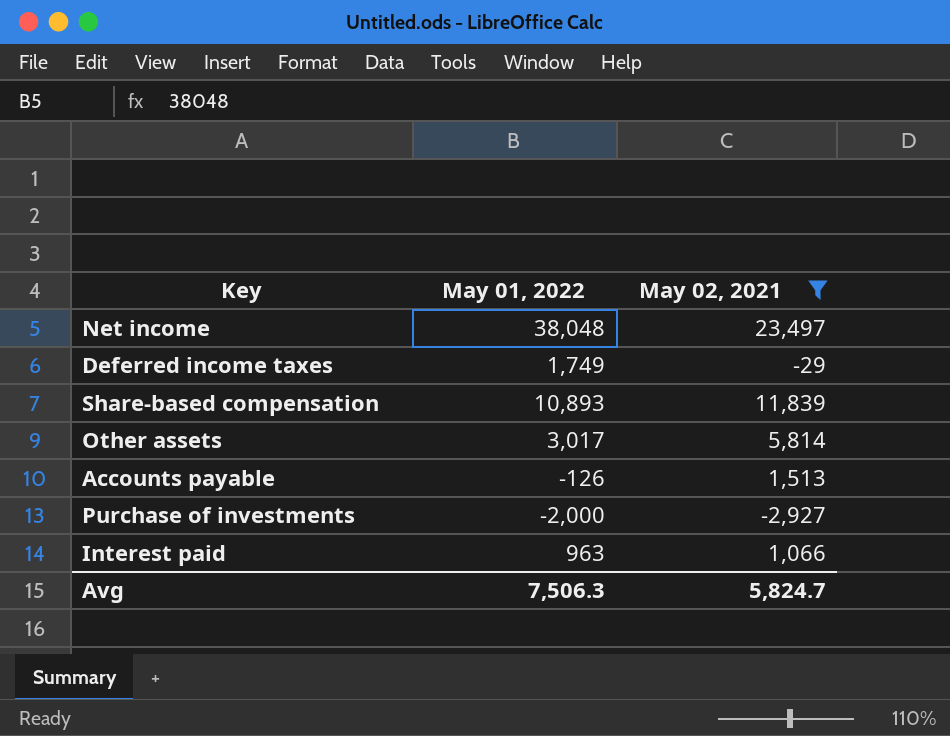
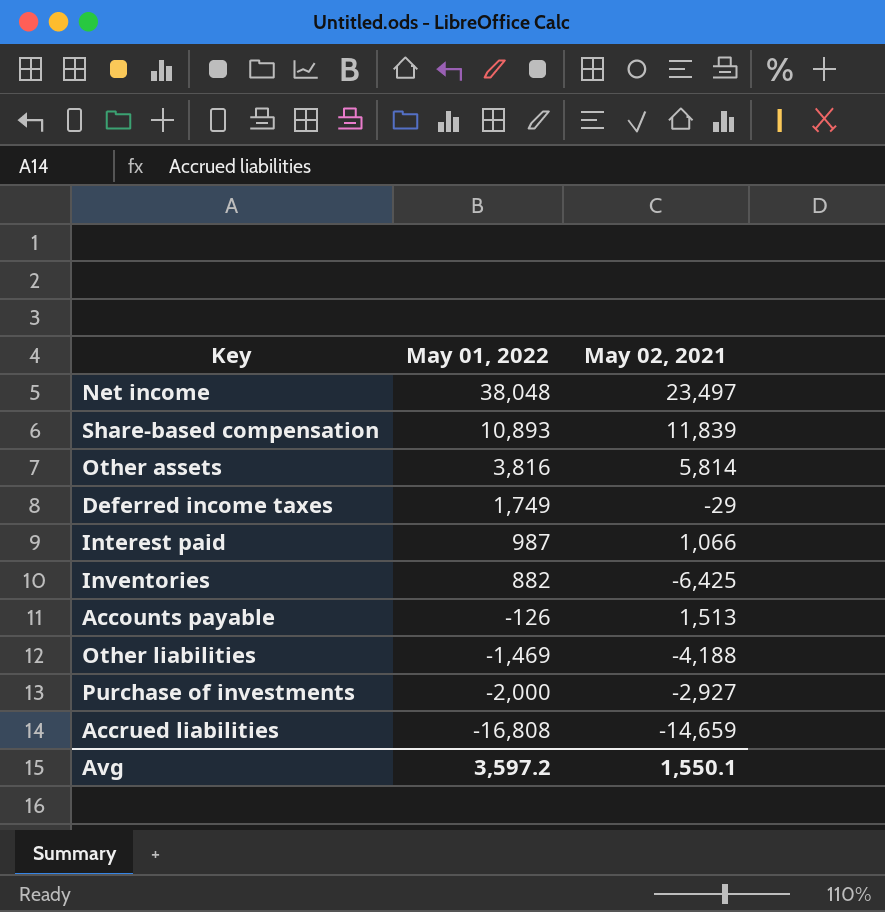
filter: May 02, 2021 >= -2,927 -> none
row order: none -> May 01, 2022 descending
Other assets | May 01, 2022: 3,017 -> 3,816
Interest paid | May 01, 2022: 963 -> 987
Avg | May 01, 2022: 7,506.3 -> 3,597.2
Avg | May 02, 2021: 5,824.7 -> 1,550.1

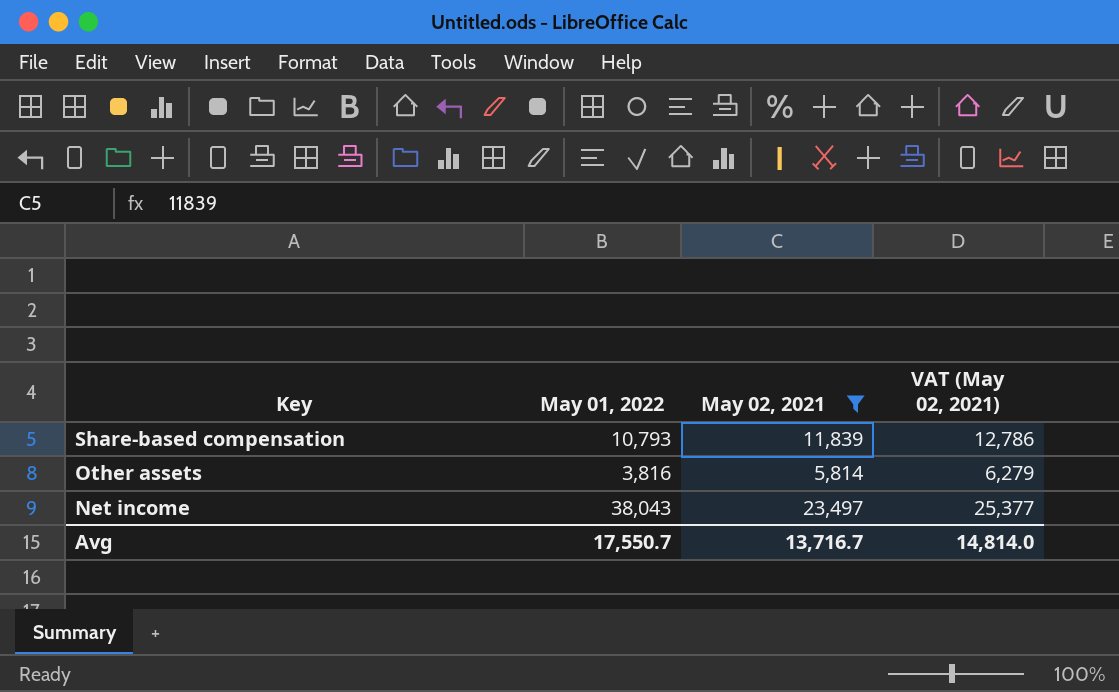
filter: none -> May 02, 2021 >= 5,814
row order: May 01, 2022 descending -> Key descending
column VAT (May 02, 2021) | formula: none -> [May 02, 2021] * 1.08
Share-based compensation | May 01, 2022: 10,893 -> 10,793
Net income | May 01, 2022: 38,048 -> 38,043
Avg | May 01, 2022: 3,597.2 -> 17,550.7
Avg | May 02, 2021: 1,550.1 -> 13,716.7

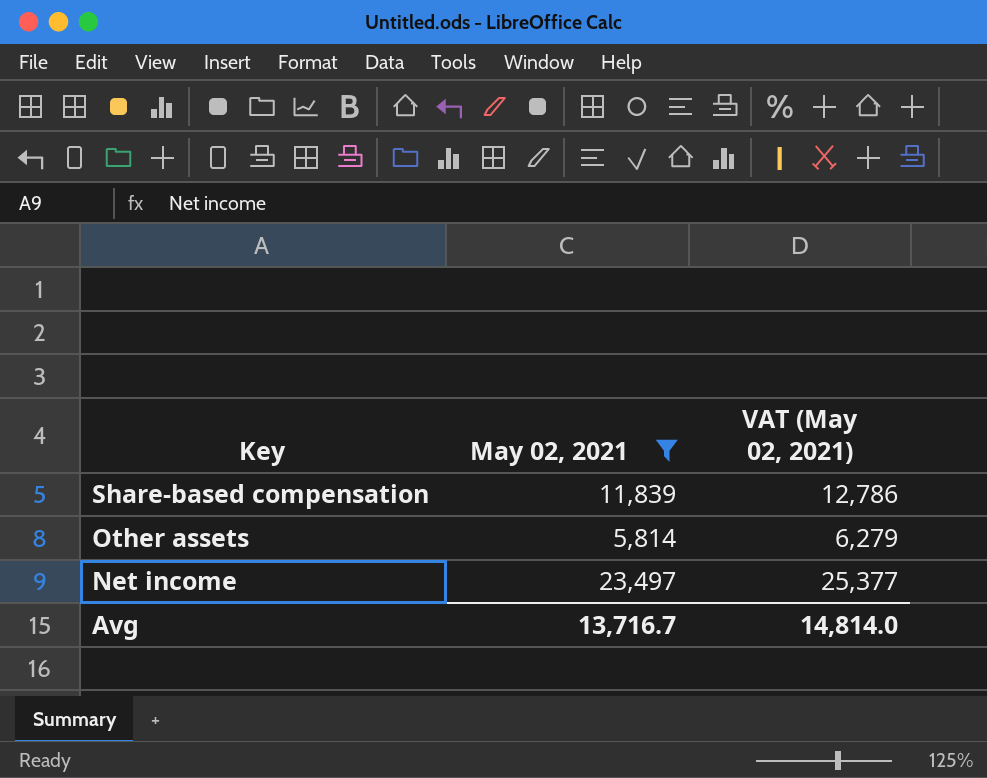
column May 01, 2022 | position: 2 -> none

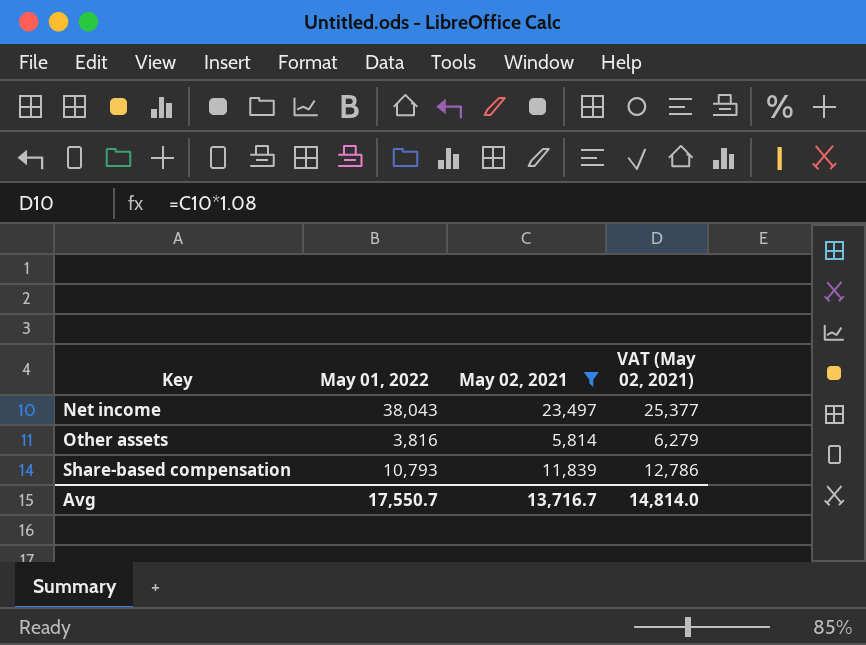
row order: Key descending -> Key ascending
column May 01, 2022 | position: none -> 2

